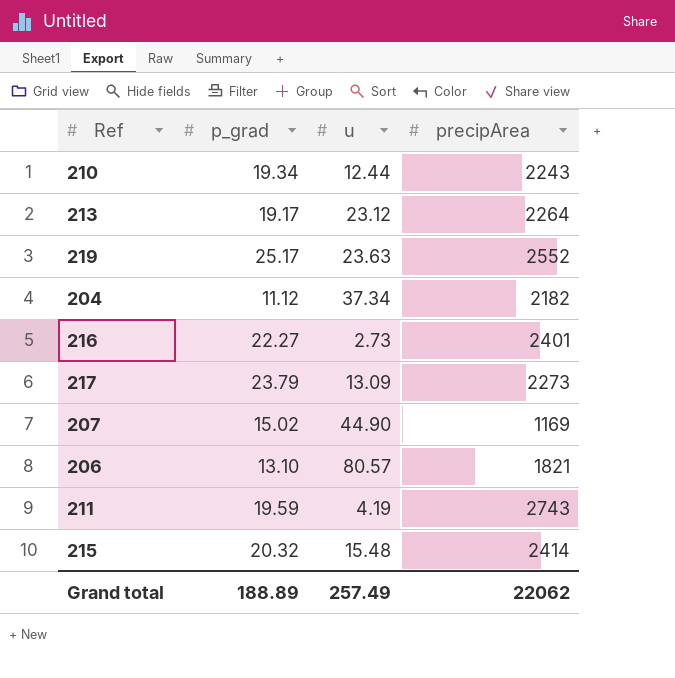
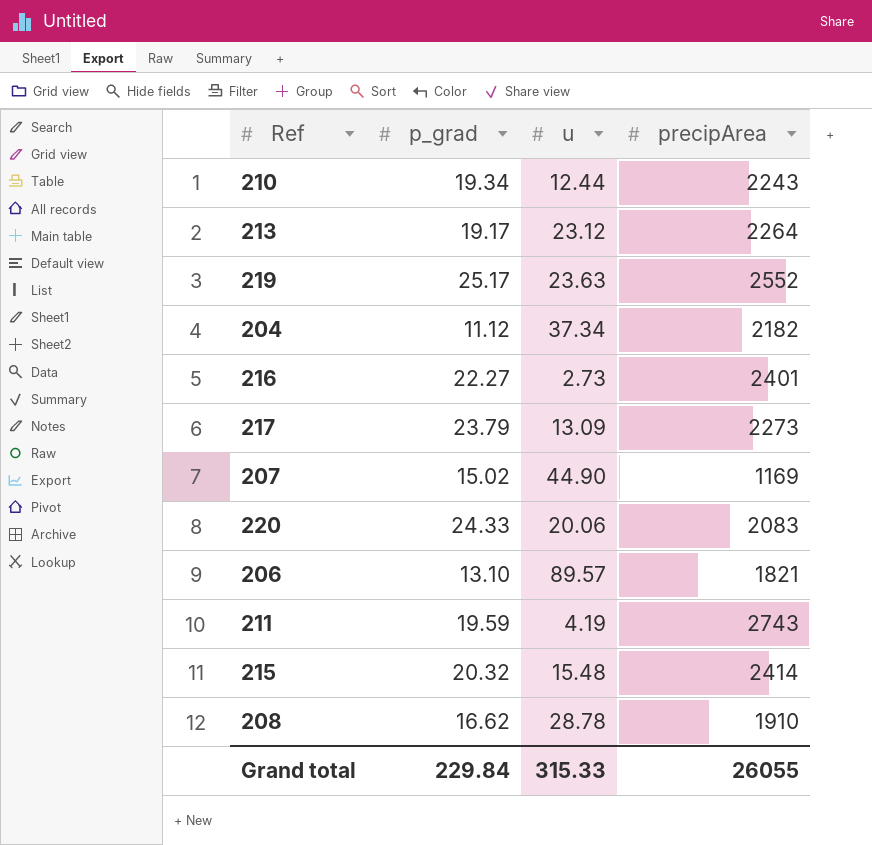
row 220: none -> 24.33 | 20.06 | 2083
206 | u: 80.57 -> 89.57
row 208: none -> 16.62 | 28.78 | 1910
Grand total | p_grad: 188.89 -> 229.84
Grand total | u: 257.49 -> 315.33
Grand total | precipArea: 22062 -> 26055

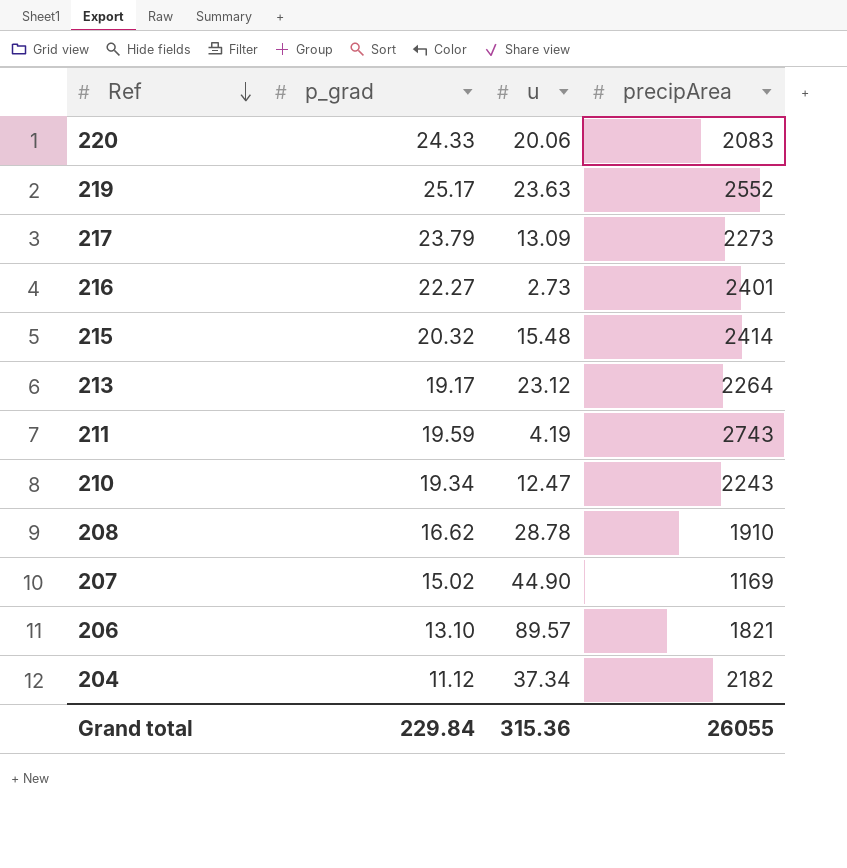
row order: none -> Ref descending
210 | u: 12.44 -> 12.47
Grand total | u: 315.33 -> 315.36

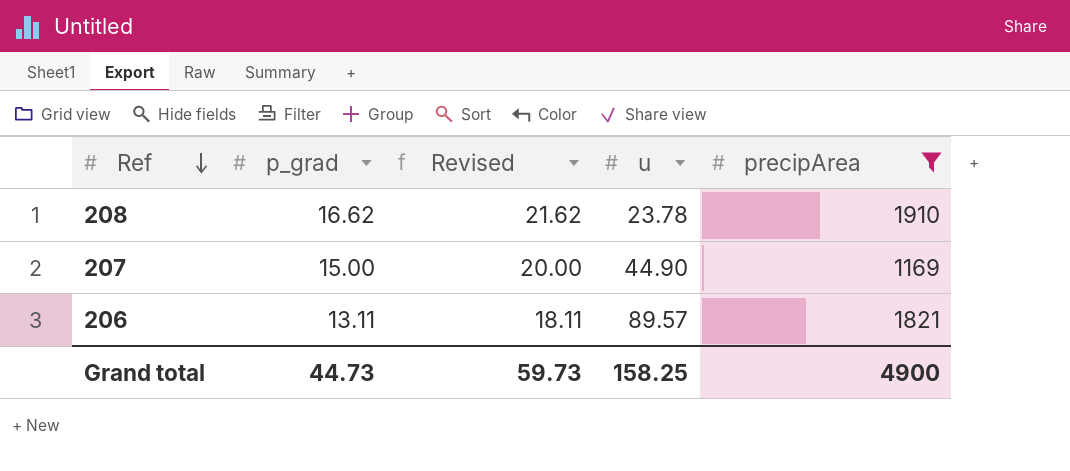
filter: none -> precipArea <= 1910
column Revised | formula: none -> [p_grad] + 5
208 | u: 28.78 -> 23.78
207 | p_grad: 15.02 -> 15.00
206 | p_grad: 13.10 -> 13.11
Grand total | p_grad: 229.84 -> 44.73
Grand total | u: 315.36 -> 158.25
Grand total | precipArea: 26055 -> 4900

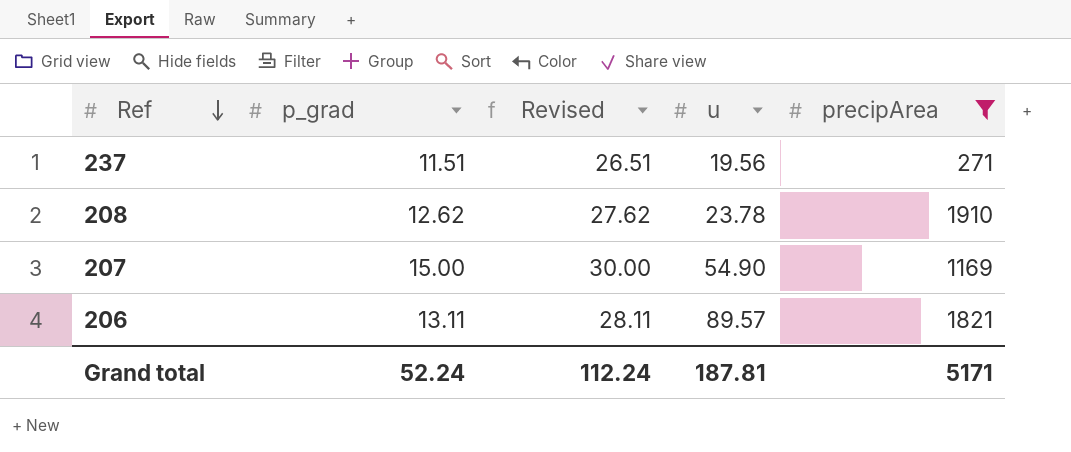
column Revised | formula: [p_grad] + 5 -> [p_grad] + 15
row 237: none -> 11.51 | 26.51 | 19.56 | 271
208 | p_grad: 16.62 -> 12.62
207 | u: 44.90 -> 54.90
Grand total | p_grad: 44.73 -> 52.24
Grand total | Revised: 59.73 -> 112.24
Grand total | u: 158.25 -> 187.81
Grand total | precipArea: 4900 -> 5171

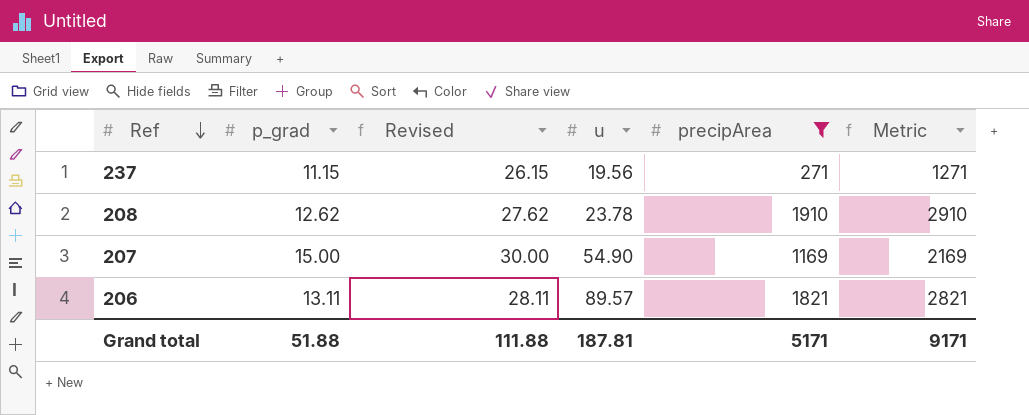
column Metric | formula: none -> [precipArea] + 1000
237 | p_grad: 11.51 -> 11.15
237 | Revised: 26.51 -> 26.15
Grand total | p_grad: 52.24 -> 51.88
Grand total | Revised: 112.24 -> 111.88

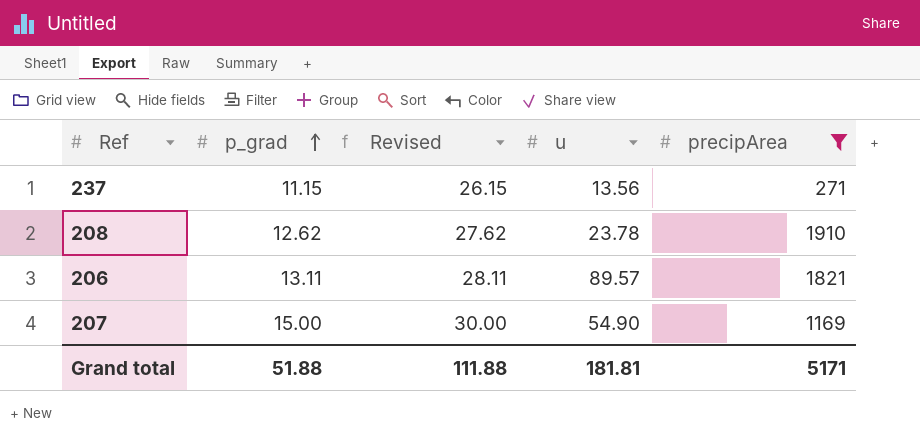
row order: Ref descending -> p_grad ascending
column Metric | formula: [precipArea] + 1000 -> none
237 | u: 19.56 -> 13.56
Grand total | u: 187.81 -> 181.81

